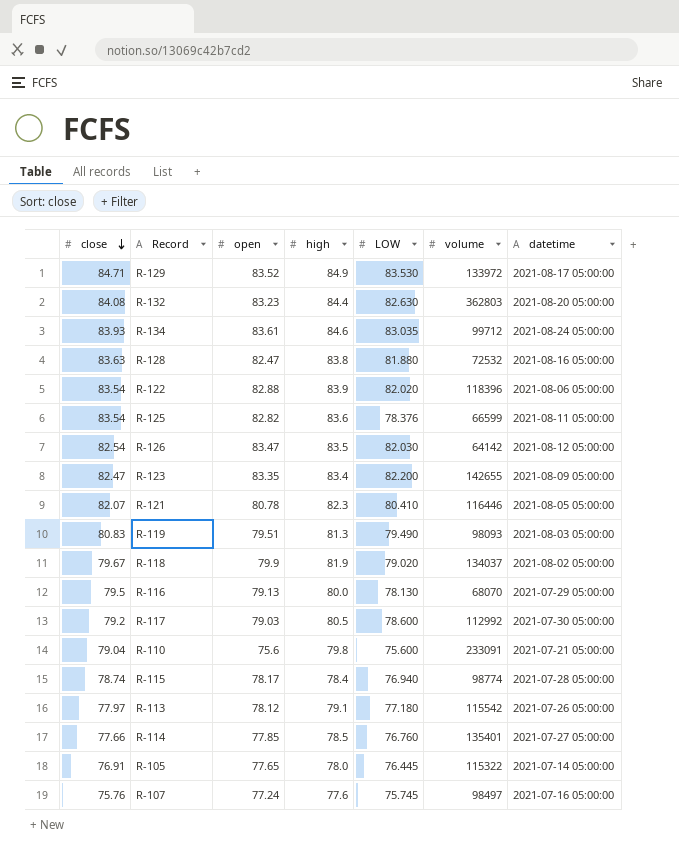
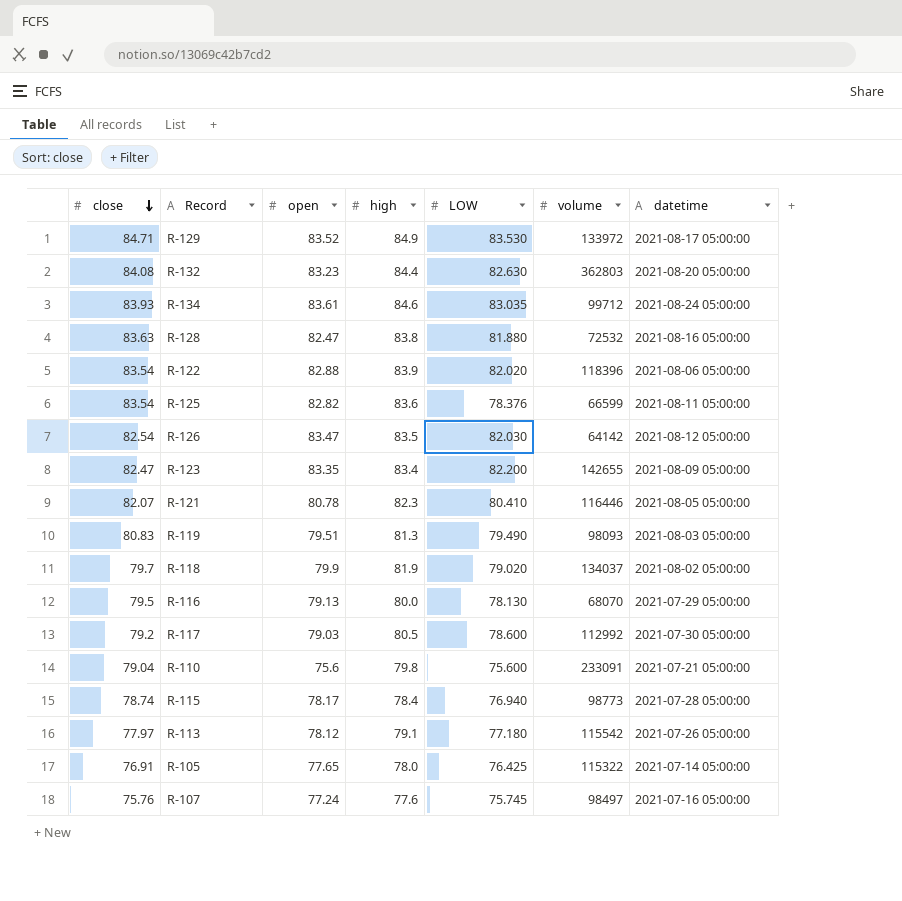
row R-114: 77.66 | 77.85 | 78.5 | 76.760 | 135401 | 2021-07-27 05:00:00 -> none
R-118 | close: 79.67 -> 79.7
R-115 | volume: 98774 -> 98773
R-105 | LOW: 76.445 -> 76.425

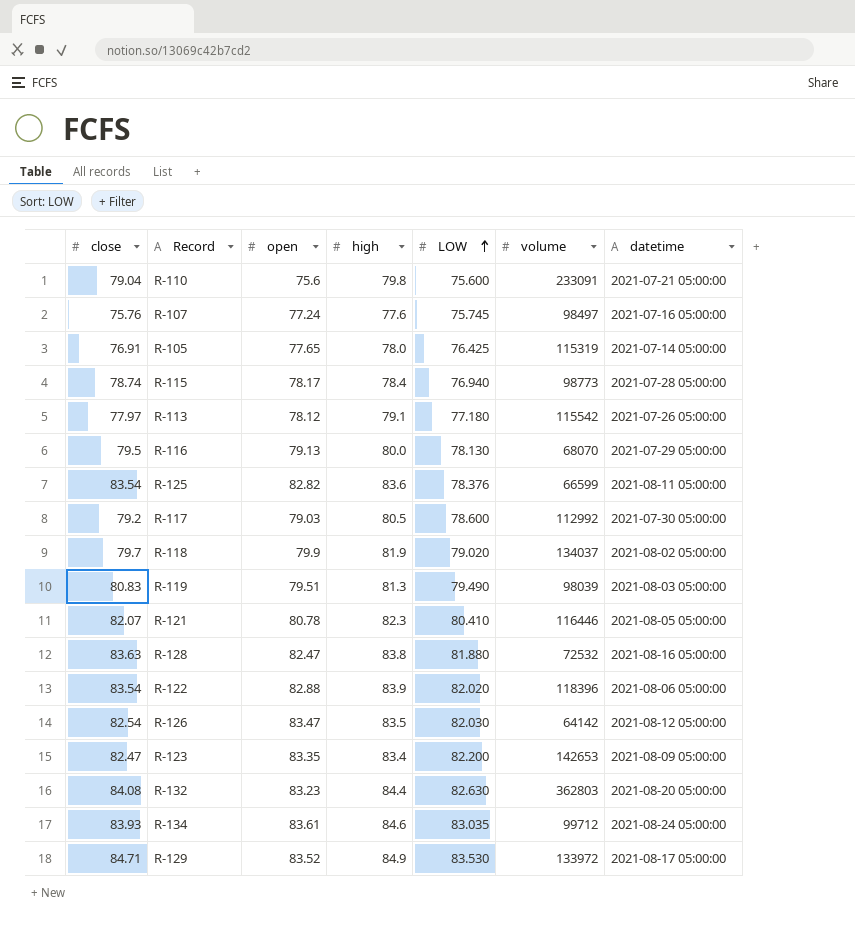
row order: close descending -> LOW ascending
R-105 | volume: 115322 -> 115319
R-119 | volume: 98093 -> 98039
R-123 | volume: 142655 -> 142653

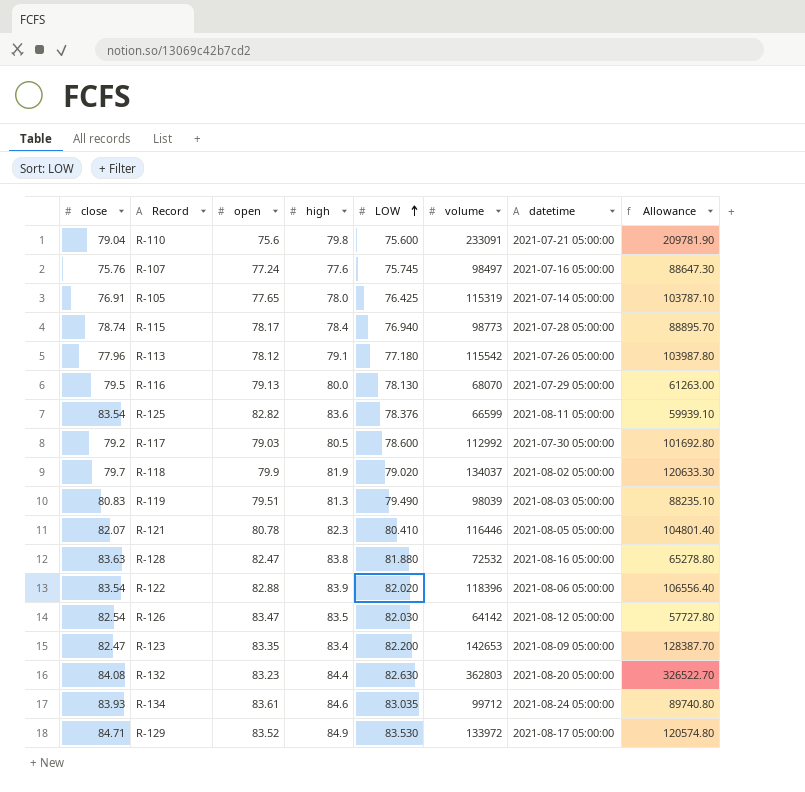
column Allowance | formula: none -> [volume] * 0.9
R-113 | close: 77.97 -> 77.96

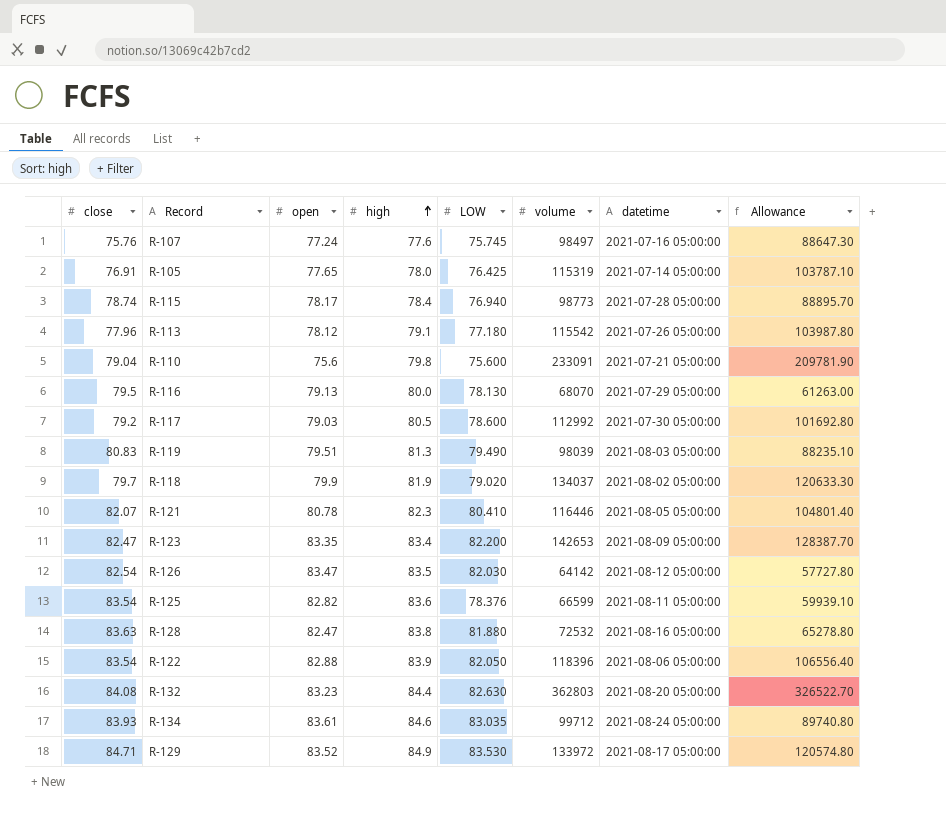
row order: LOW ascending -> high ascending
R-122 | LOW: 82.020 -> 82.050

